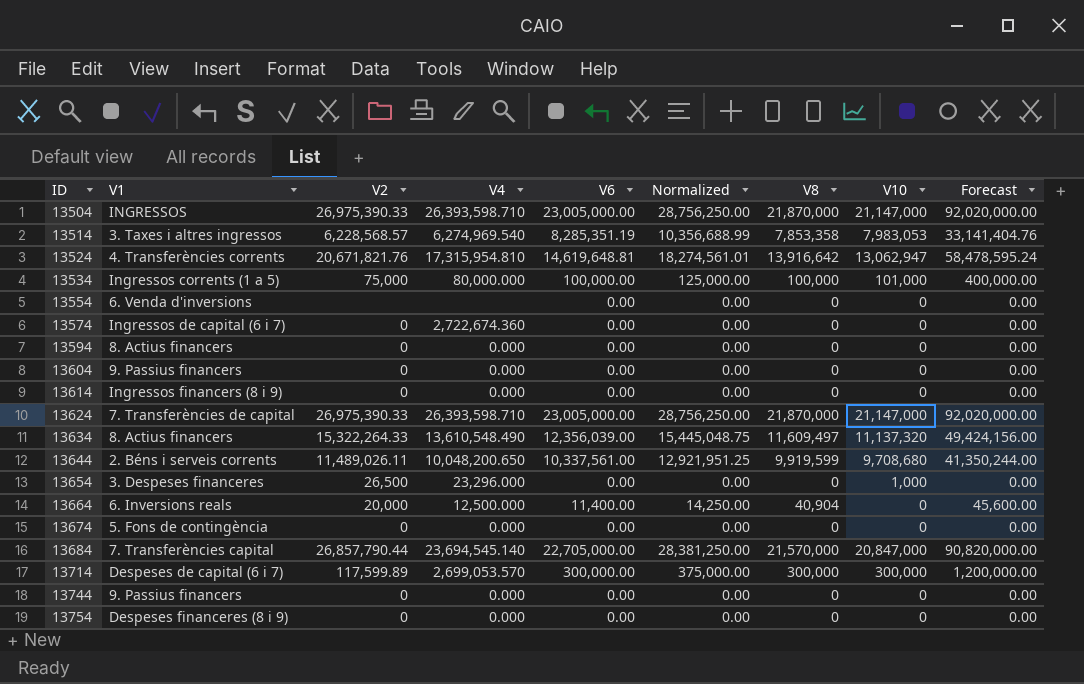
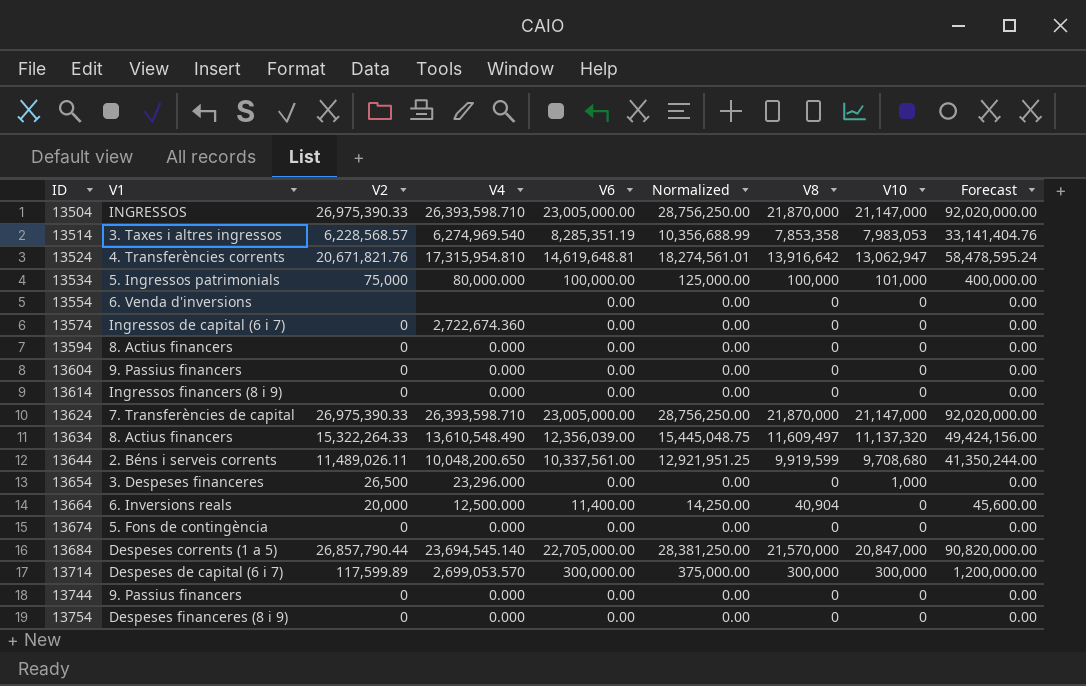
13534 | V1: Ingressos corrents (1 a 5) -> 5. Ingressos patrimonials
13684 | V1: 7. Transferències capital -> Despeses corrents (1 a 5)

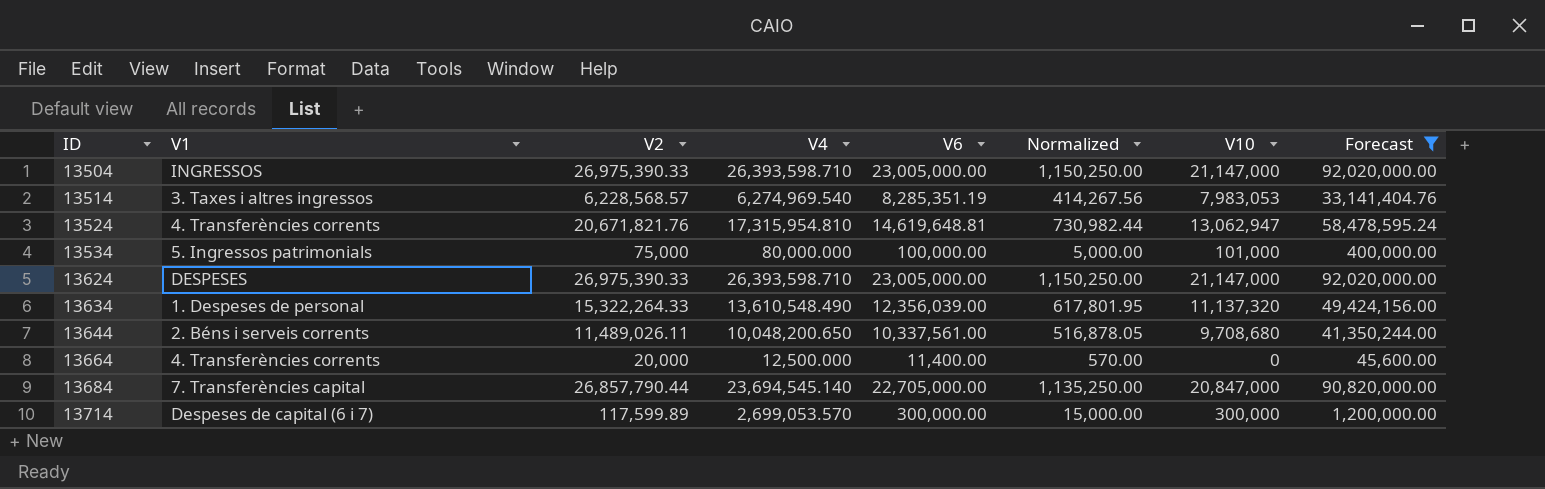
filter: none -> Forecast != 0.00
column V8 | position: 7 -> none
column Normalized | formula: [V6] * 1.25 -> [V6] * 0.05
13624 | V1: 7. Transferències de capital -> DESPESES
13634 | V1: 8. Actius financers -> 1. Despeses de personal
13664 | V1: 6. Inversions reals -> 4. Transferències corrents
13684 | V1: Despeses corrents (1 a 5) -> 7. Transferències capital

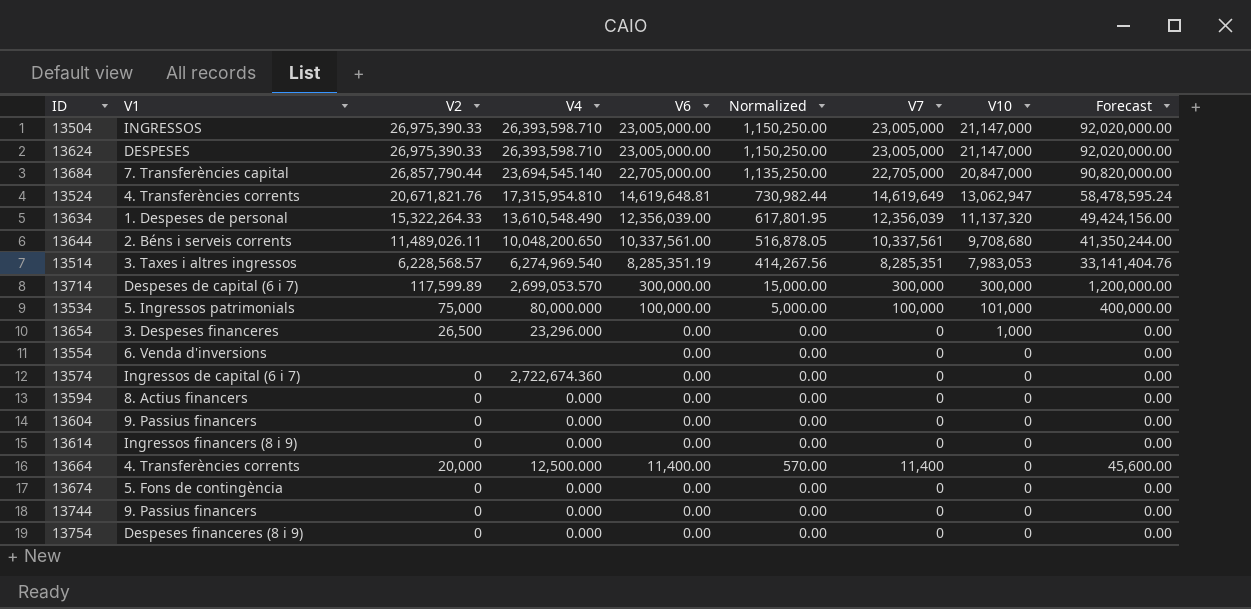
filter: Forecast != 0.00 -> none
row order: ID ascending -> V10 descending
column V7 | position: none -> 7

